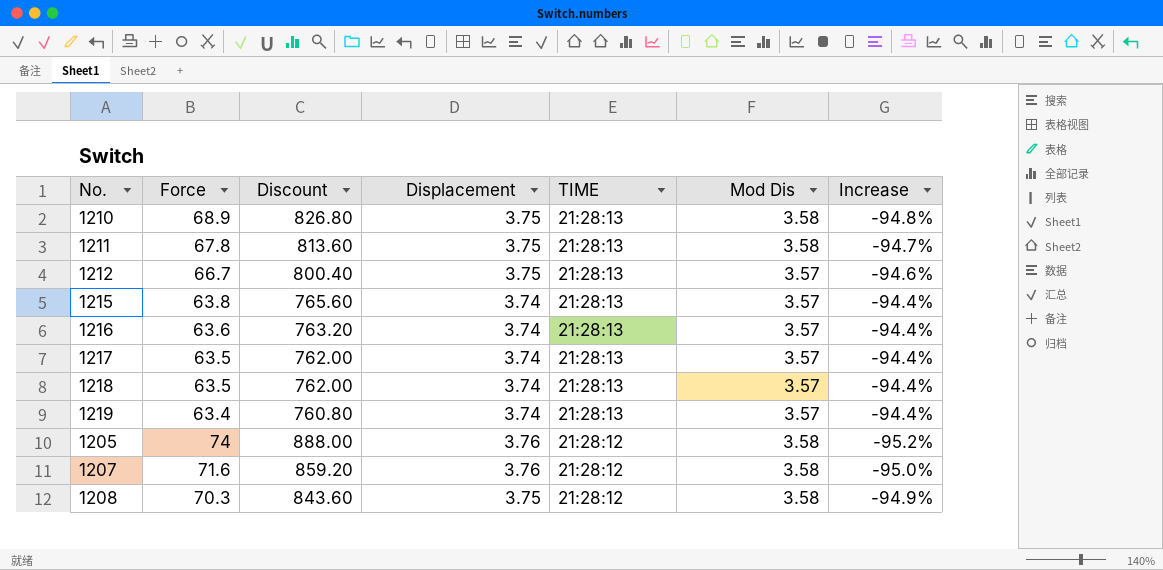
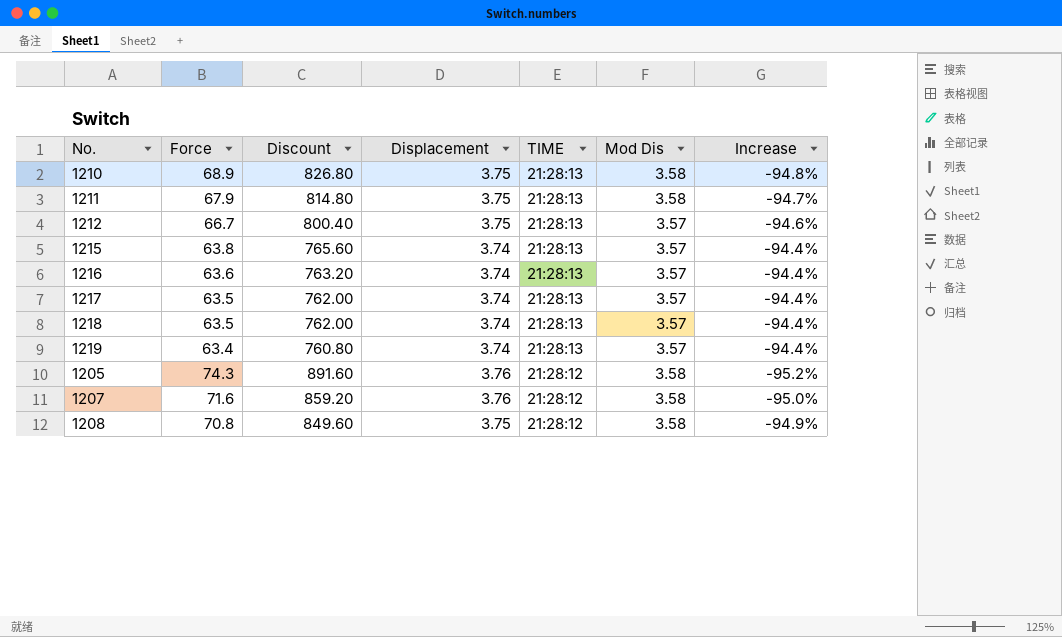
1211 | Force: 67.8 -> 67.9
1211 | Discount: 813.60 -> 814.80
1205 | Force: 74 -> 74.3
1205 | Discount: 888.00 -> 891.60
1208 | Force: 70.3 -> 70.8
1208 | Discount: 843.60 -> 849.60

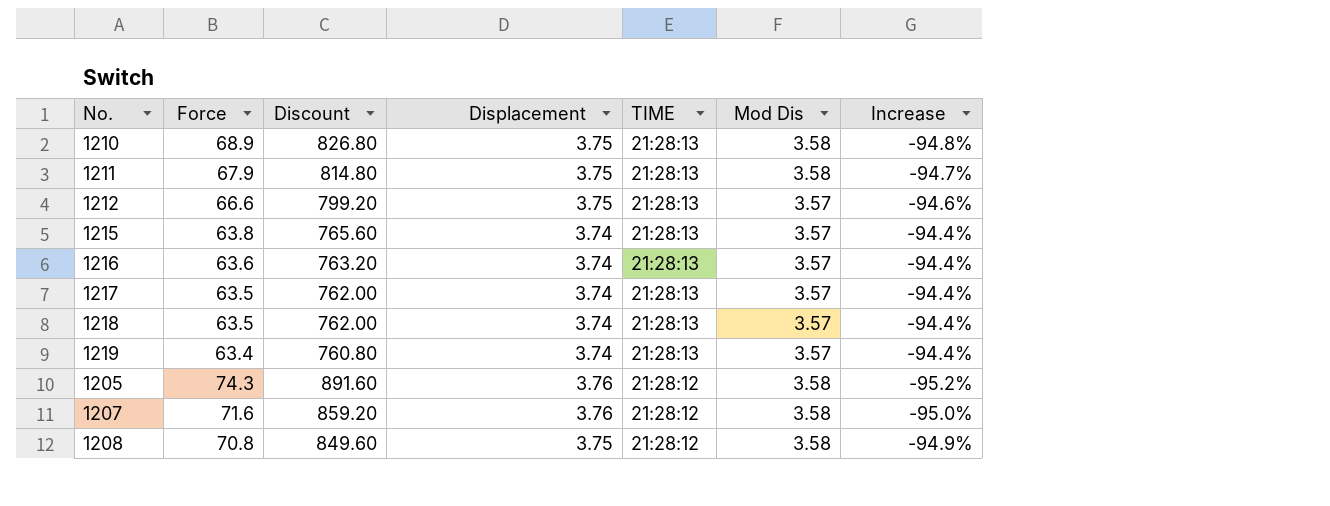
1212 | Force: 66.7 -> 66.6
1212 | Discount: 800.40 -> 799.20

